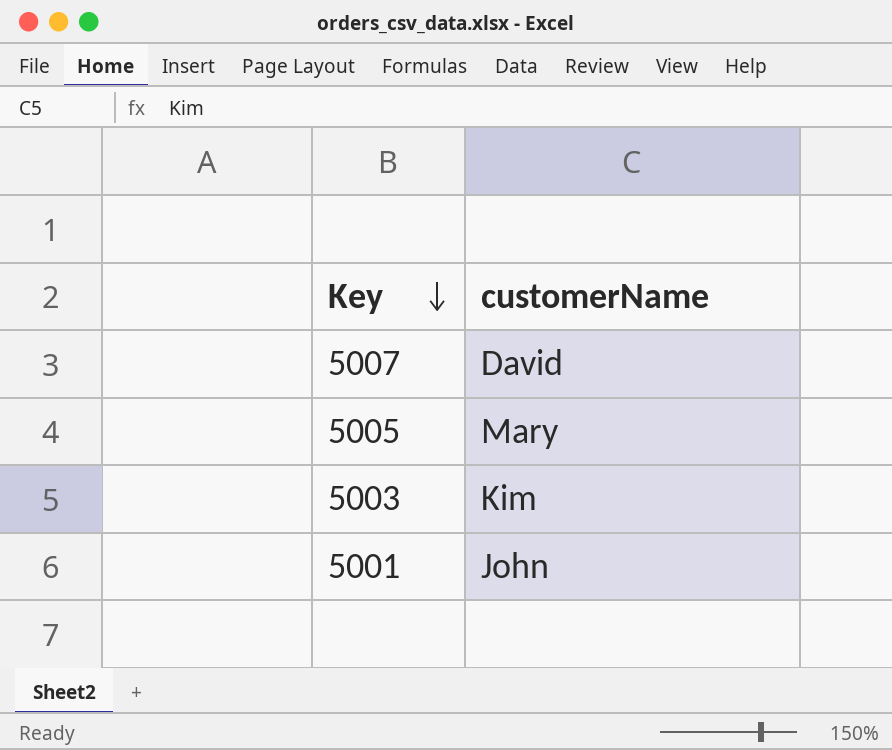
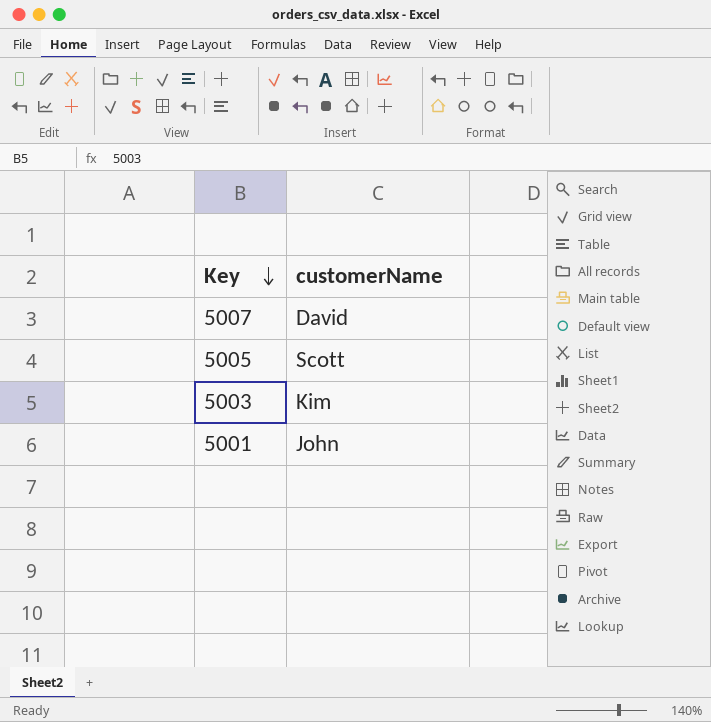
5005 | customerName: Mary -> Scott

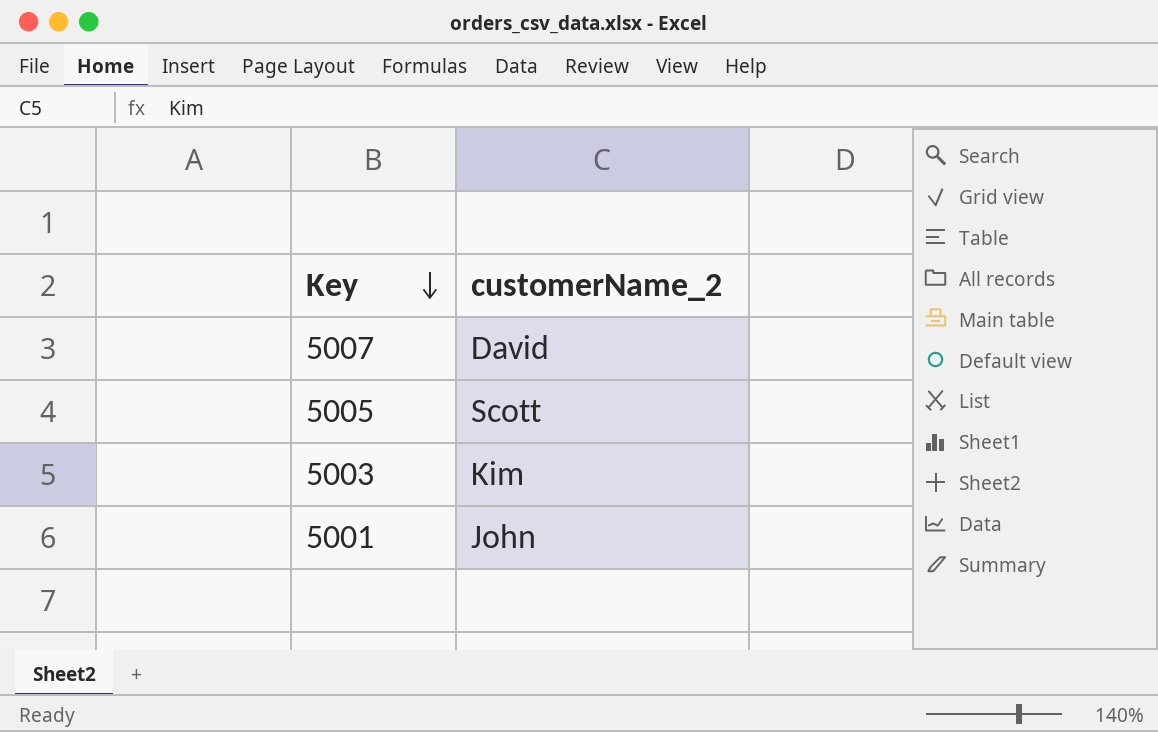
column name: customerName -> customerName_2

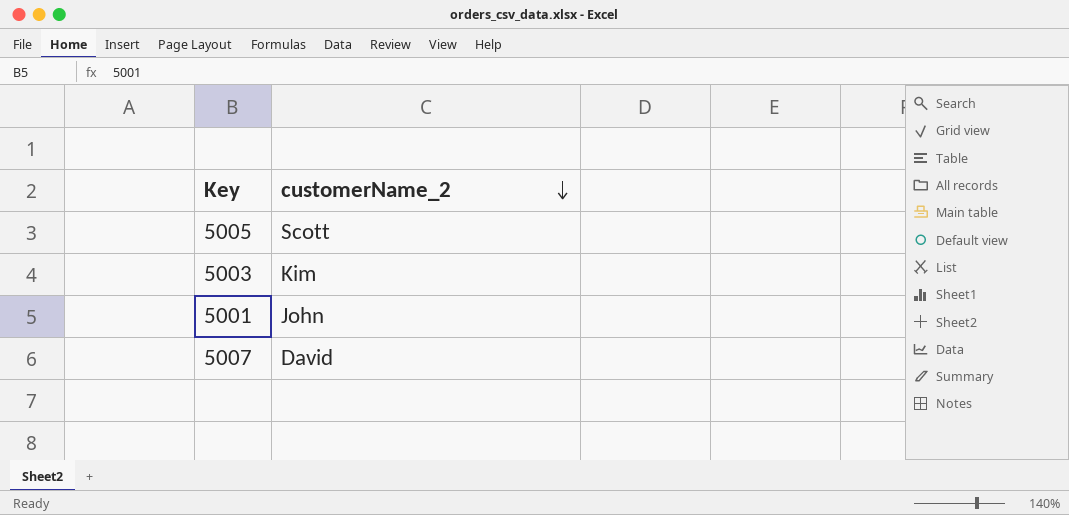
row order: Key descending -> customerName_2 descending

